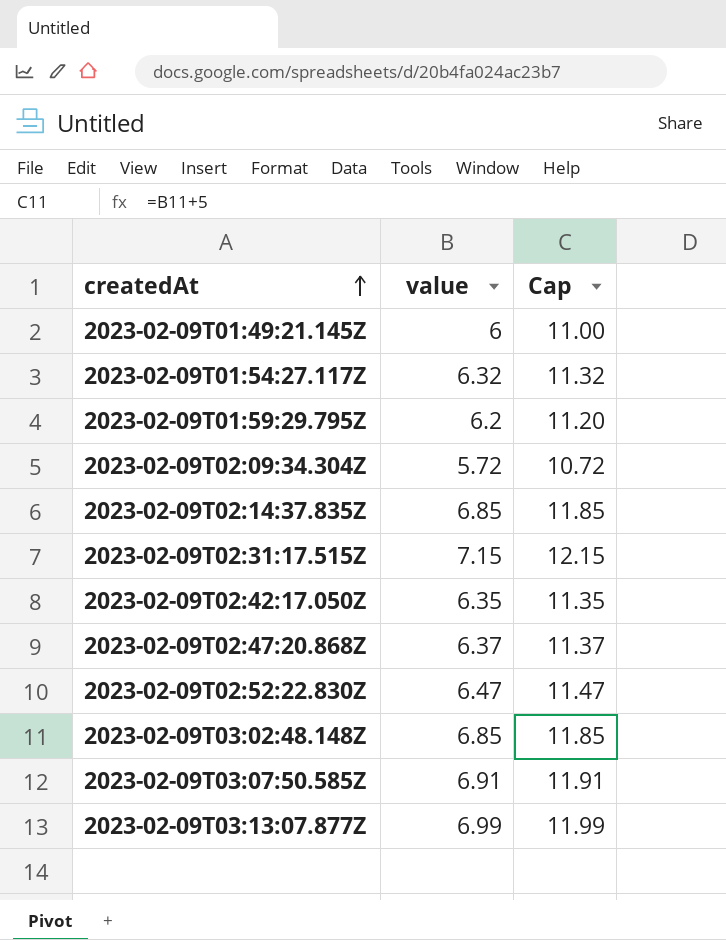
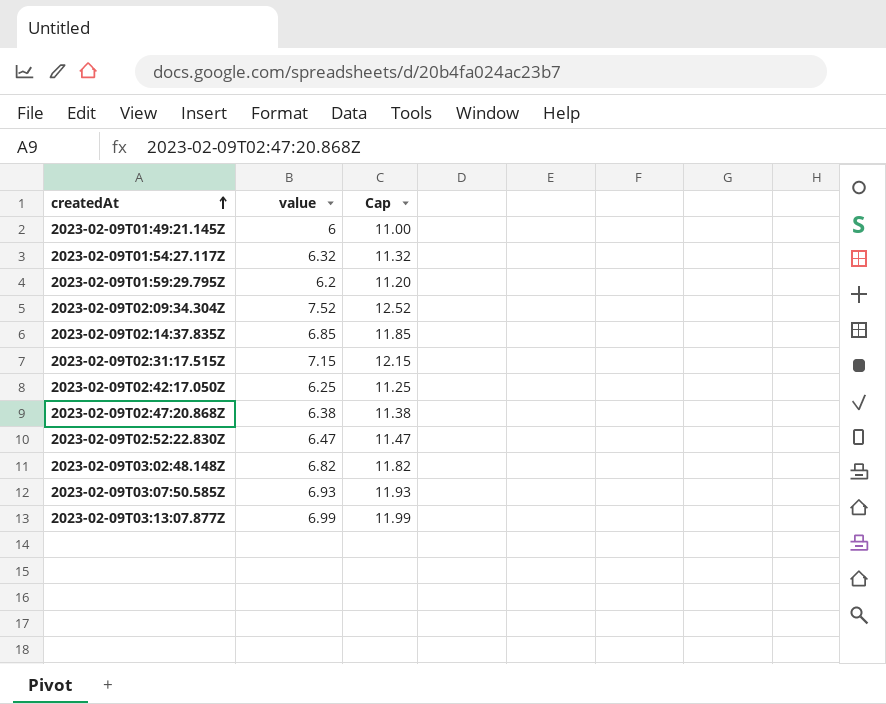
2023-02-09T02:09:34.304Z | value: 5.72 -> 7.52
2023-02-09T02:09:34.304Z | Cap: 10.72 -> 12.52
2023-02-09T02:42:17.050Z | value: 6.35 -> 6.25
2023-02-09T02:42:17.050Z | Cap: 11.35 -> 11.25
2023-02-09T02:47:20.868Z | value: 6.37 -> 6.38
2023-02-09T02:47:20.868Z | Cap: 11.37 -> 11.38
2023-02-09T03:02:48.148Z | value: 6.85 -> 6.82
2023-02-09T03:02:48.148Z | Cap: 11.85 -> 11.82
2023-02-09T03:07:50.585Z | value: 6.91 -> 6.93
2023-02-09T03:07:50.585Z | Cap: 11.91 -> 11.93

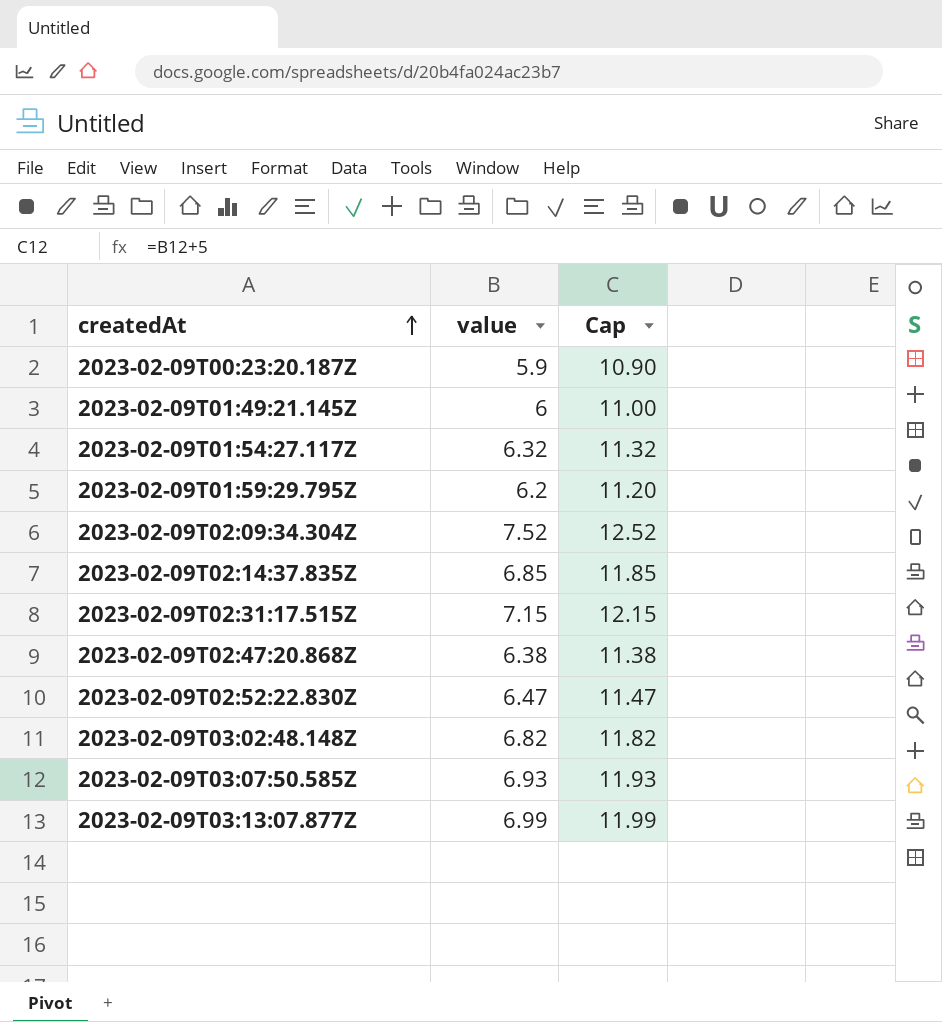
row 2023-02-09T02:42:17.050Z: 6.25 | 11.25 -> none
row 2023-02-09T00:23:20.187Z: none -> 5.9 | 10.90

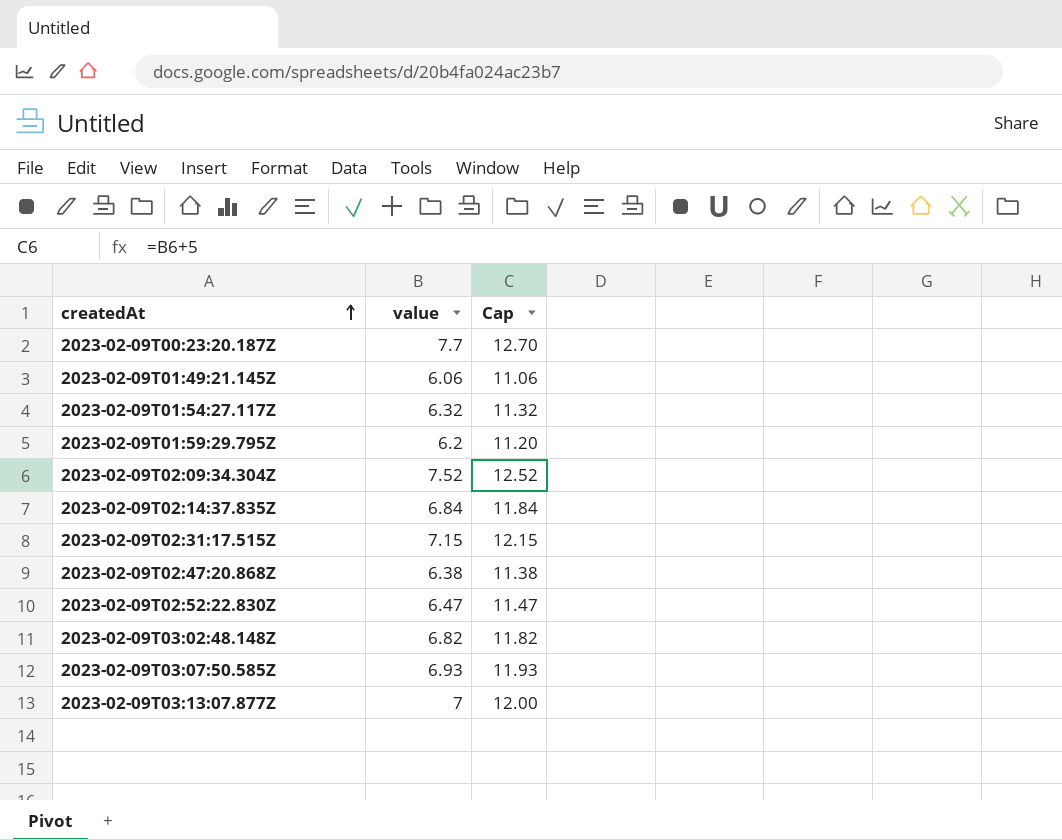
2023-02-09T00:23:20.187Z | value: 5.9 -> 7.7
2023-02-09T00:23:20.187Z | Cap: 10.90 -> 12.70
2023-02-09T01:49:21.145Z | value: 6 -> 6.06
2023-02-09T01:49:21.145Z | Cap: 11.00 -> 11.06
2023-02-09T02:14:37.835Z | value: 6.85 -> 6.84
2023-02-09T02:14:37.835Z | Cap: 11.85 -> 11.84
2023-02-09T03:13:07.877Z | value: 6.99 -> 7
2023-02-09T03:13:07.877Z | Cap: 11.99 -> 12.00

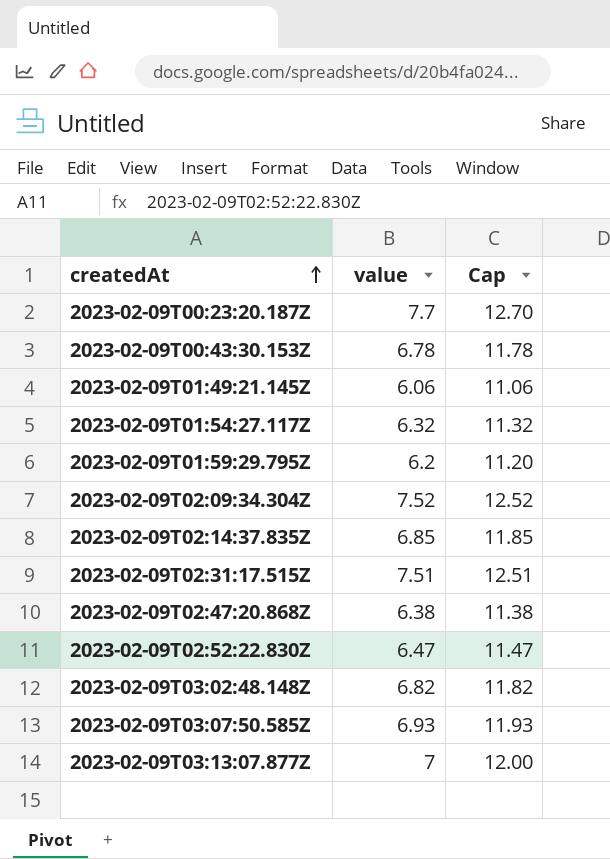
row 2023-02-09T00:43:30.153Z: none -> 6.78 | 11.78
2023-02-09T02:14:37.835Z | value: 6.84 -> 6.85
2023-02-09T02:14:37.835Z | Cap: 11.84 -> 11.85
2023-02-09T02:31:17.515Z | value: 7.15 -> 7.51
2023-02-09T02:31:17.515Z | Cap: 12.15 -> 12.51

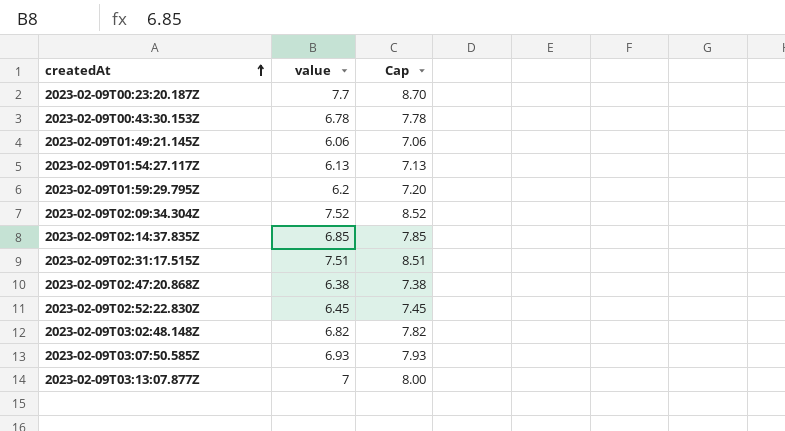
column Cap | formula: [value] + 5 -> [value] + 1
2023-02-09T01:54:27.117Z | value: 6.32 -> 6.13
2023-02-09T02:52:22.830Z | value: 6.47 -> 6.45

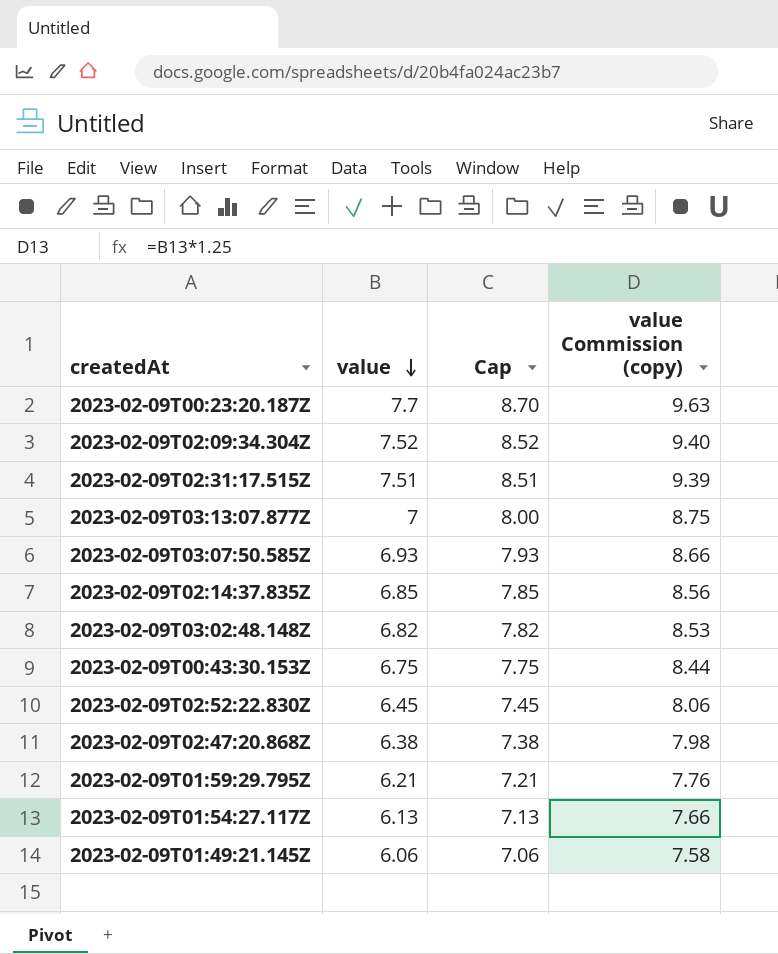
row order: createdAt ascending -> value descending
column value Commission (copy) | formula: none -> [value] * 1.25
2023-02-09T00:43:30.153Z | value: 6.78 -> 6.75
2023-02-09T00:43:30.153Z | Cap: 7.78 -> 7.75
2023-02-09T01:59:29.795Z | value: 6.2 -> 6.21
2023-02-09T01:59:29.795Z | Cap: 7.20 -> 7.21

